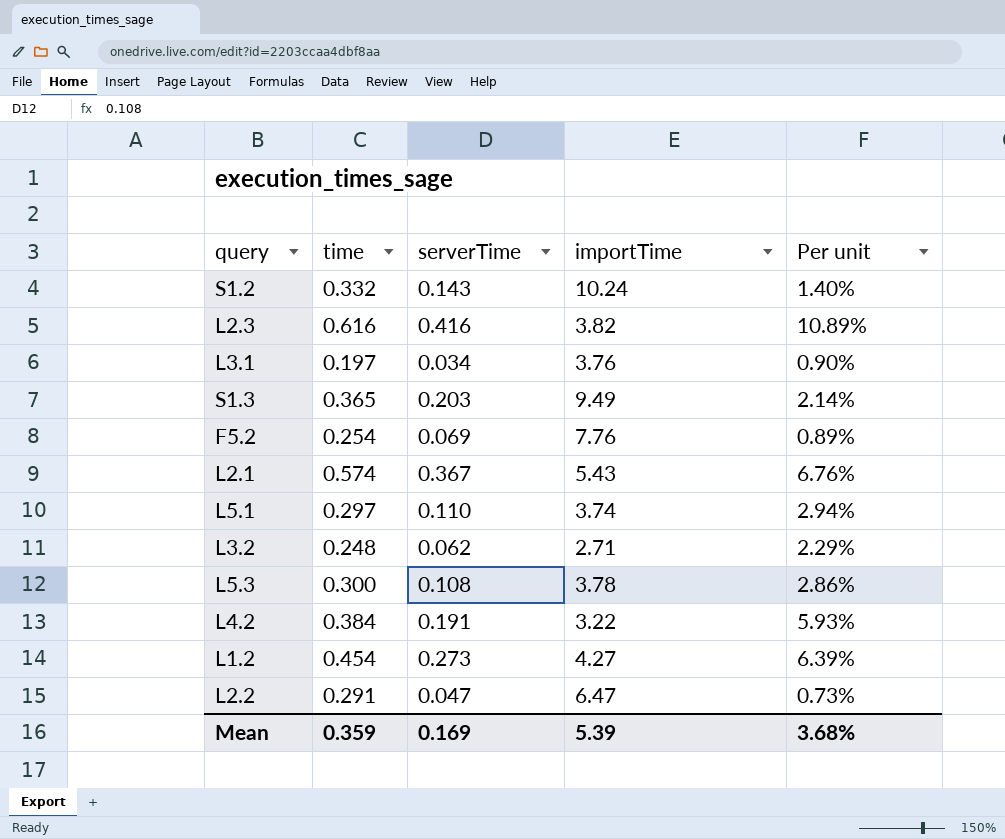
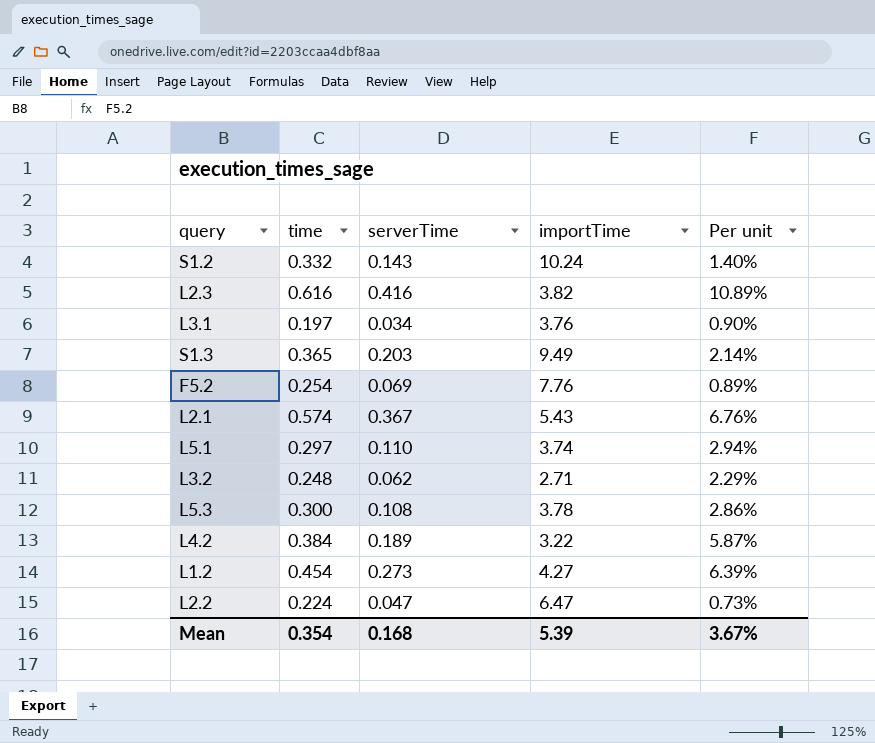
L4.2 | serverTime: 0.191 -> 0.189
L4.2 | Per unit: 5.93% -> 5.87%
L2.2 | time: 0.291 -> 0.224
Mean | time: 0.359 -> 0.354
Mean | serverTime: 0.169 -> 0.168
Mean | Per unit: 3.68% -> 3.67%

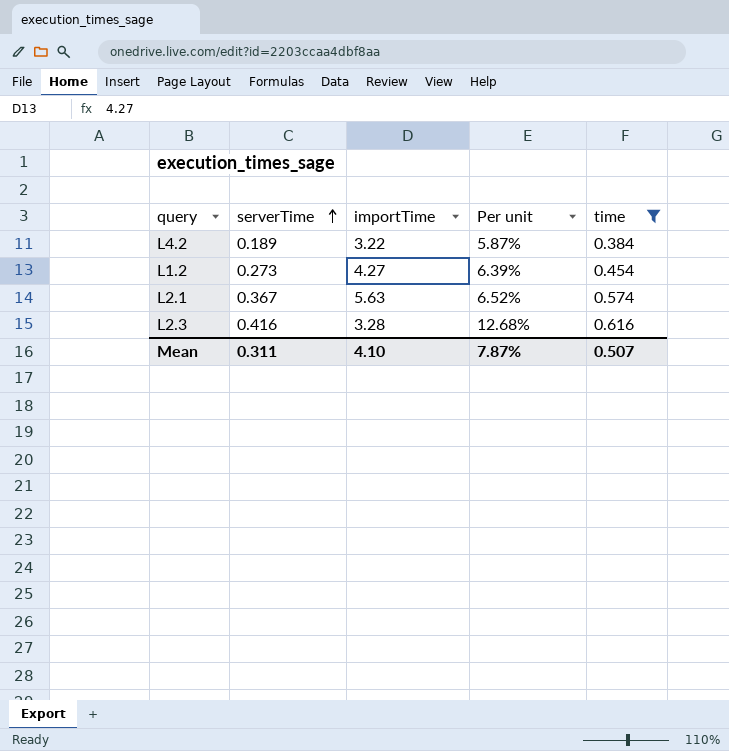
filter: none -> time >= 0.384
row order: none -> serverTime ascending
column time | position: 2 -> 5
L2.1 | importTime: 5.43 -> 5.63
L2.1 | Per unit: 6.76% -> 6.52%
L2.3 | importTime: 3.82 -> 3.28
L2.3 | Per unit: 10.89% -> 12.68%
Mean | serverTime: 0.168 -> 0.311
Mean | importTime: 5.39 -> 4.10
Mean | Per unit: 3.67% -> 7.87%
Mean | time: 0.354 -> 0.507

